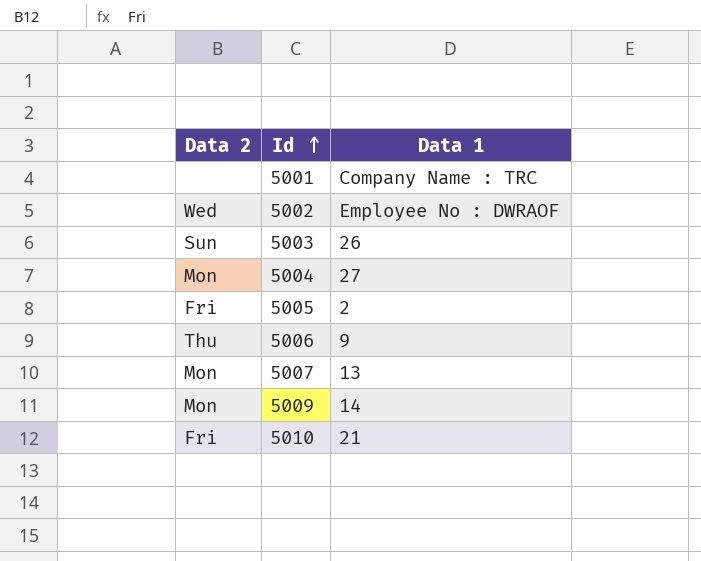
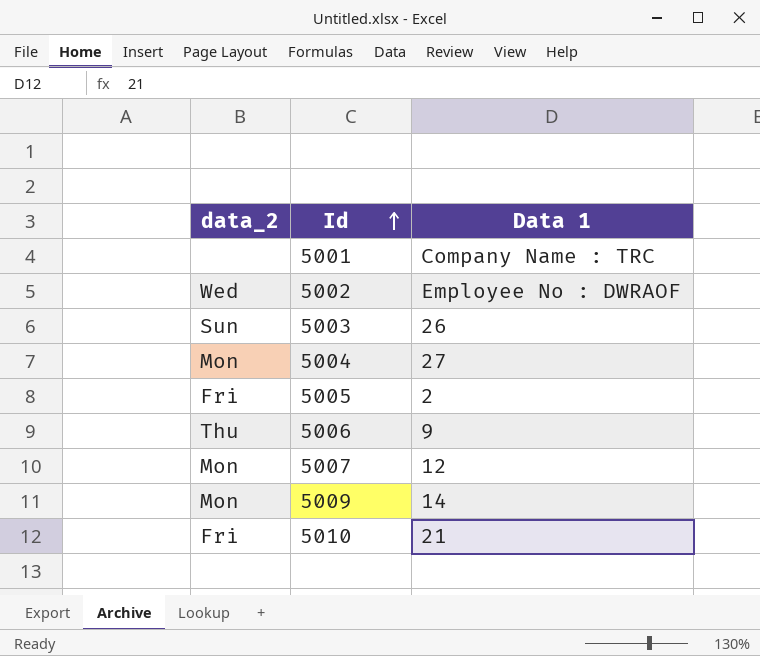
column name: Data 2 -> data_2
5007 | Data 1: 13 -> 12

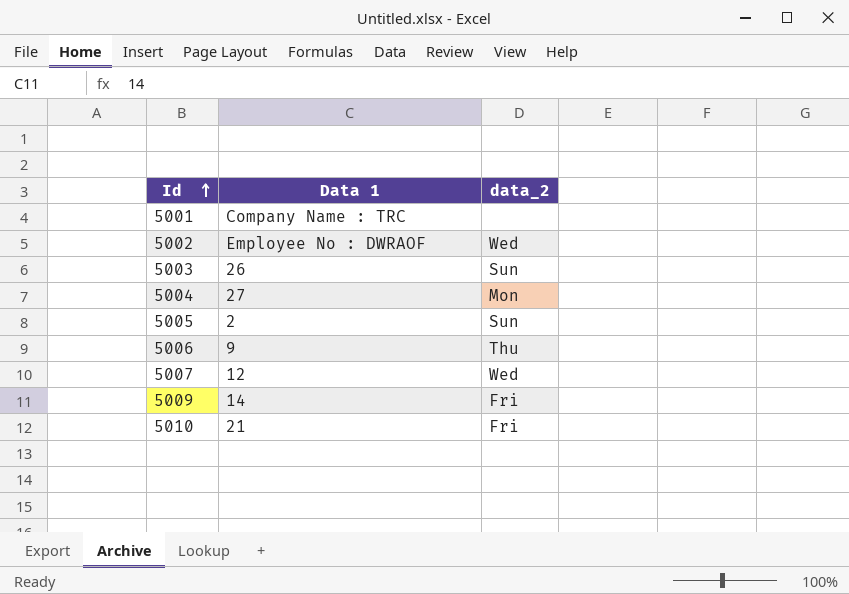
column data_2 | position: 1 -> 3
5005 | data_2: Fri -> Sun
5007 | data_2: Mon -> Wed
5009 | data_2: Mon -> Fri

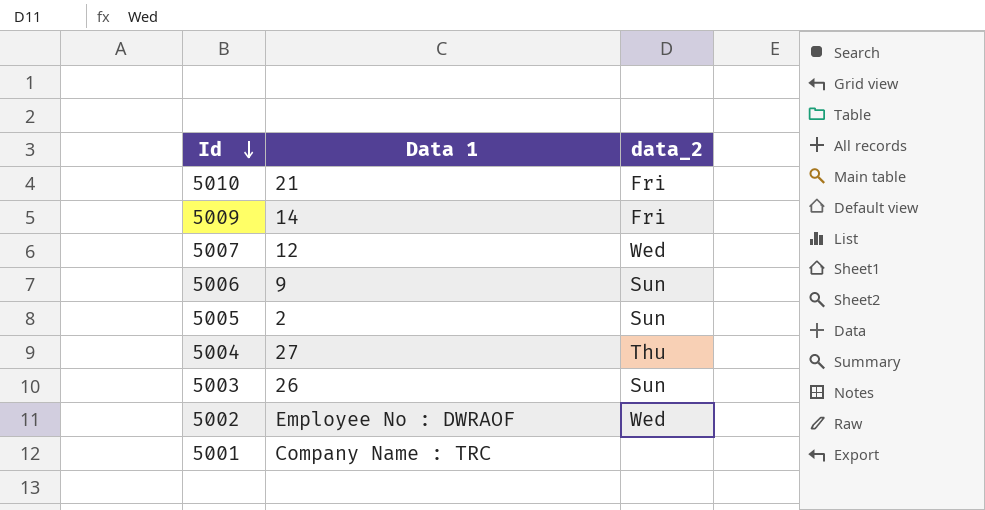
row order: Id ascending -> Id descending
5006 | data_2: Thu -> Sun
5004 | data_2: Mon -> Thu

